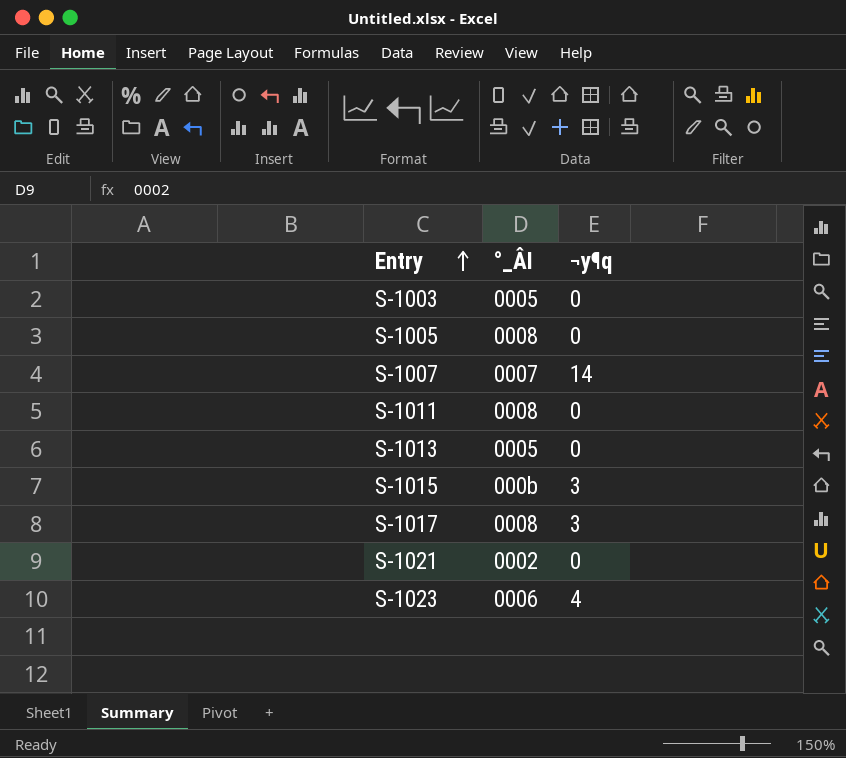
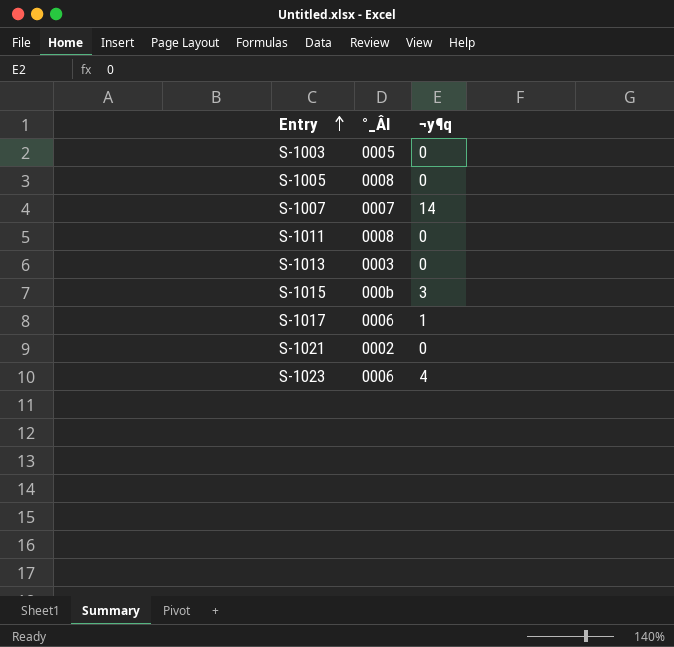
S-1013 | °_ÂI: 0005 -> 0003
S-1017 | °_ÂI: 0008 -> 0006
S-1017 | ¬y¶q: 3 -> 1

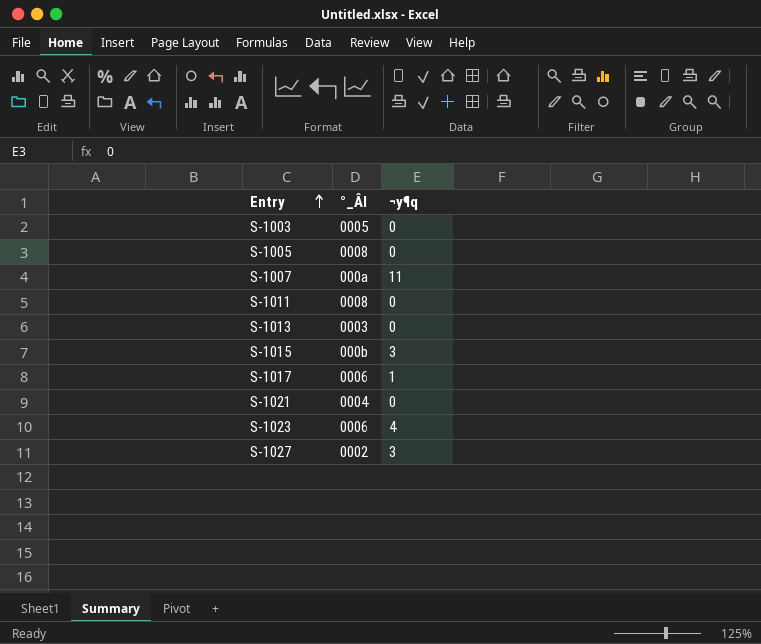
S-1007 | °_ÂI: 0007 -> 000a
S-1007 | ¬y¶q: 14 -> 11
S-1021 | °_ÂI: 0002 -> 0004
row S-1027: none -> 0002 | 3

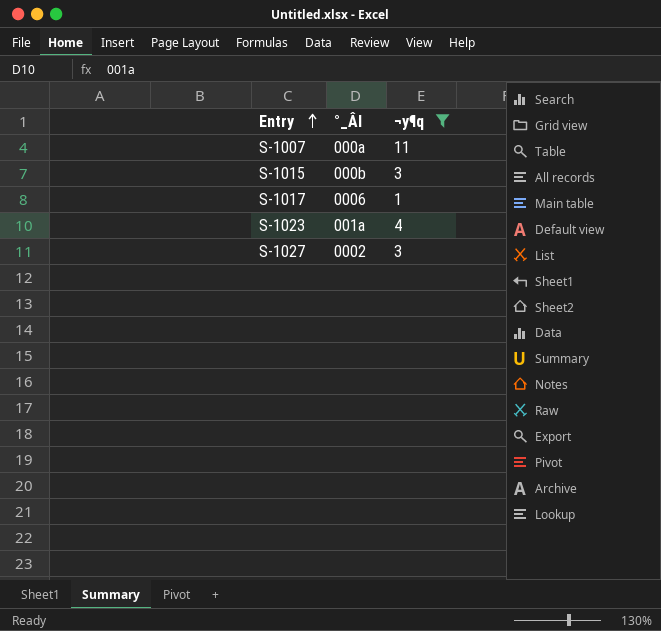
filter: none -> ¬y¶q != 0
S-1023 | °_ÂI: 0006 -> 001a

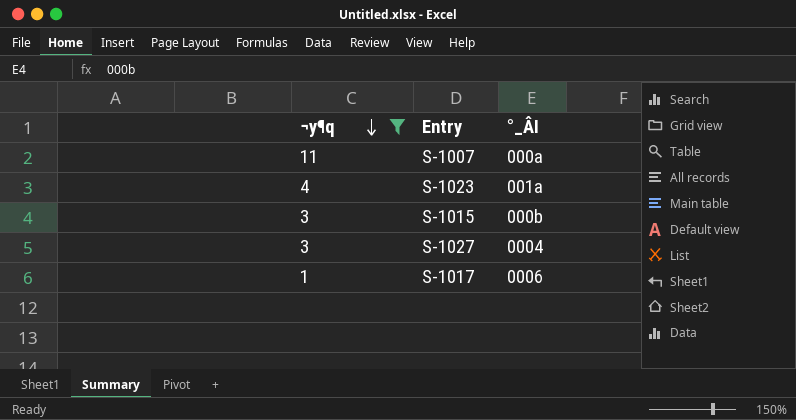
row order: Entry ascending -> ¬y¶q descending
column ¬y¶q | position: 3 -> 1
S-1027 | °_ÂI: 0002 -> 0004

